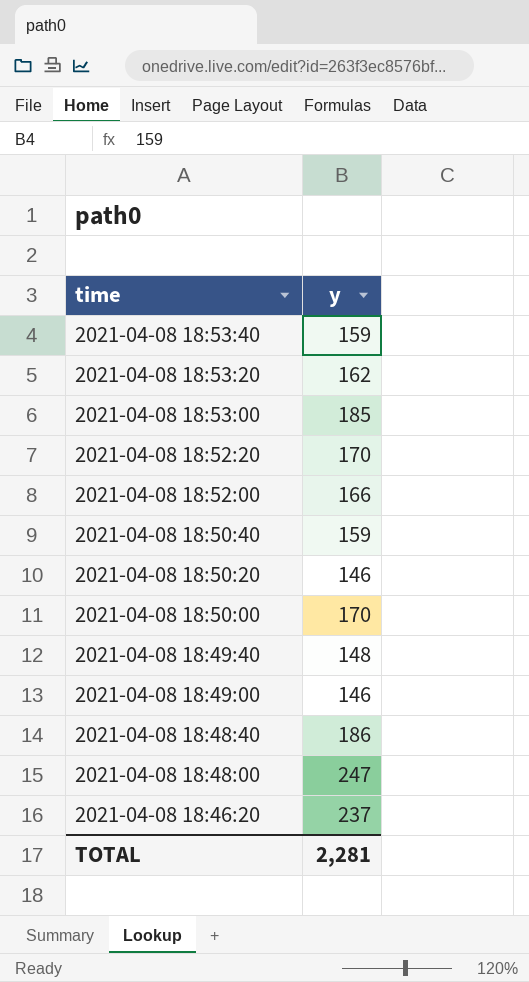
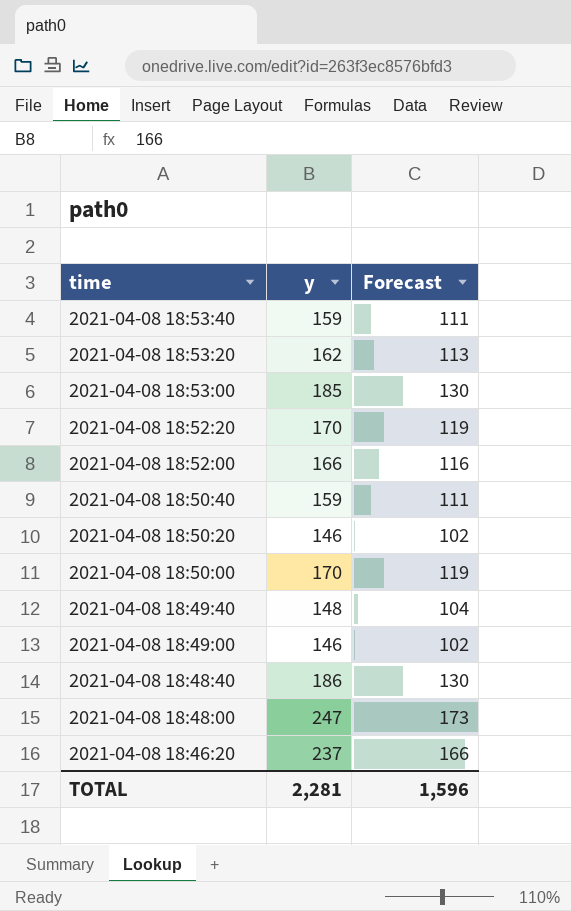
column Forecast | formula: none -> [y] * 0.7

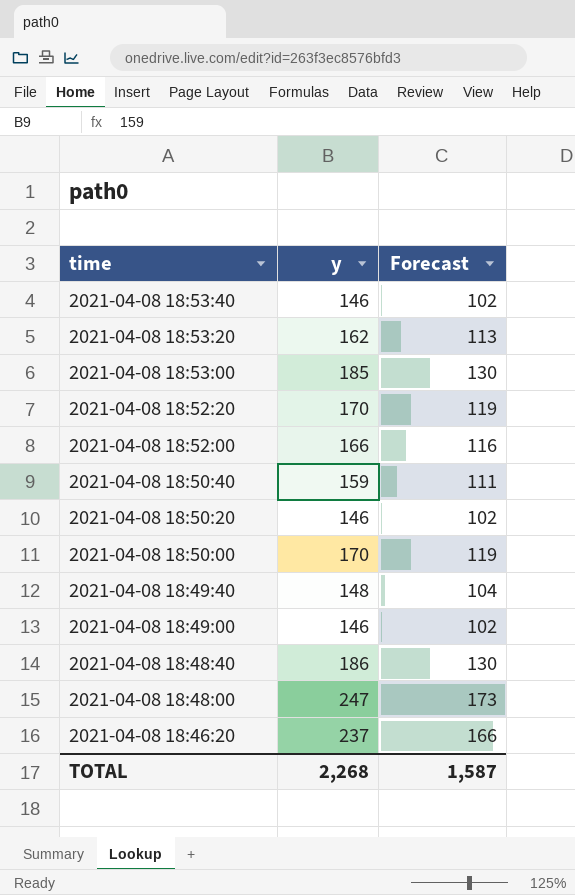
2021-04-08 18:53:40 | y: 159 -> 146
2021-04-08 18:53:40 | Forecast: 111 -> 102
TOTAL | y: 2,281 -> 2,268
TOTAL | Forecast: 1,596 -> 1,587

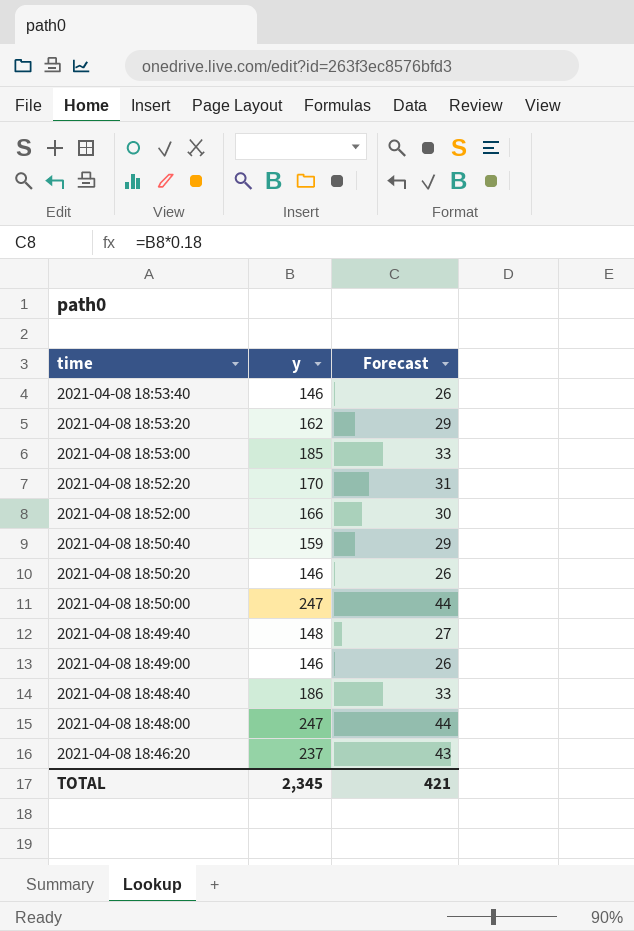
column Forecast | formula: [y] * 0.7 -> [y] * 0.18
2021-04-08 18:50:00 | y: 170 -> 247
TOTAL | y: 2,268 -> 2,345
TOTAL | Forecast: 1,587 -> 421

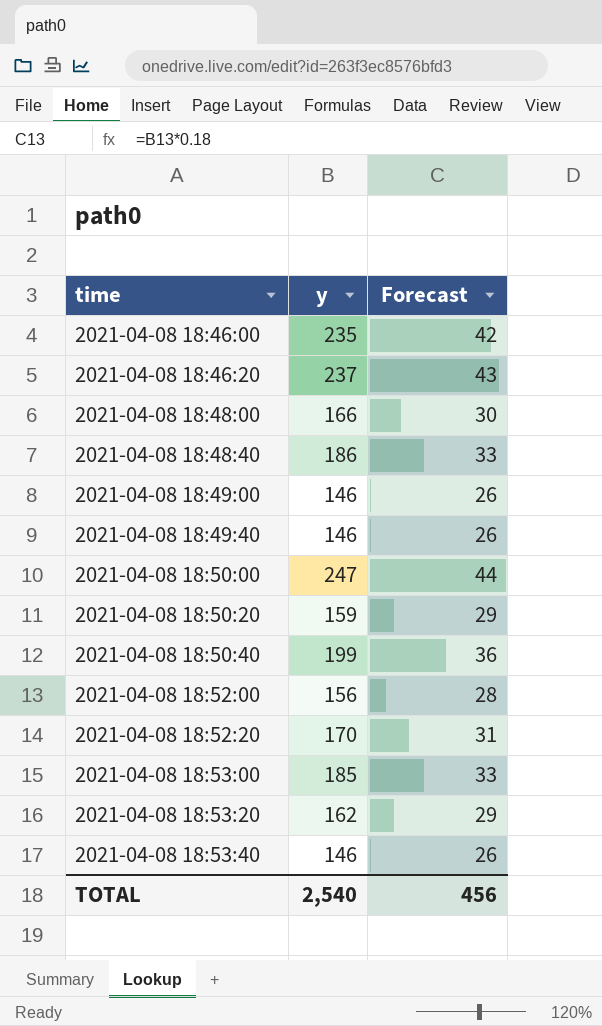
row order: time descending -> time ascending
row 2021-04-08 18:46:00: none -> 235 | 42
2021-04-08 18:48:00 | y: 247 -> 166
2021-04-08 18:48:00 | Forecast: 44 -> 30
2021-04-08 18:49:40 | y: 148 -> 146
2021-04-08 18:49:40 | Forecast: 27 -> 26
2021-04-08 18:50:20 | y: 146 -> 159
2021-04-08 18:50:20 | Forecast: 26 -> 29
2021-04-08 18:50:40 | y: 159 -> 199
2021-04-08 18:50:40 | Forecast: 29 -> 36
2021-04-08 18:52:00 | y: 166 -> 156
2021-04-08 18:52:00 | Forecast: 30 -> 28
TOTAL | y: 2,345 -> 2,540
TOTAL | Forecast: 421 -> 456

